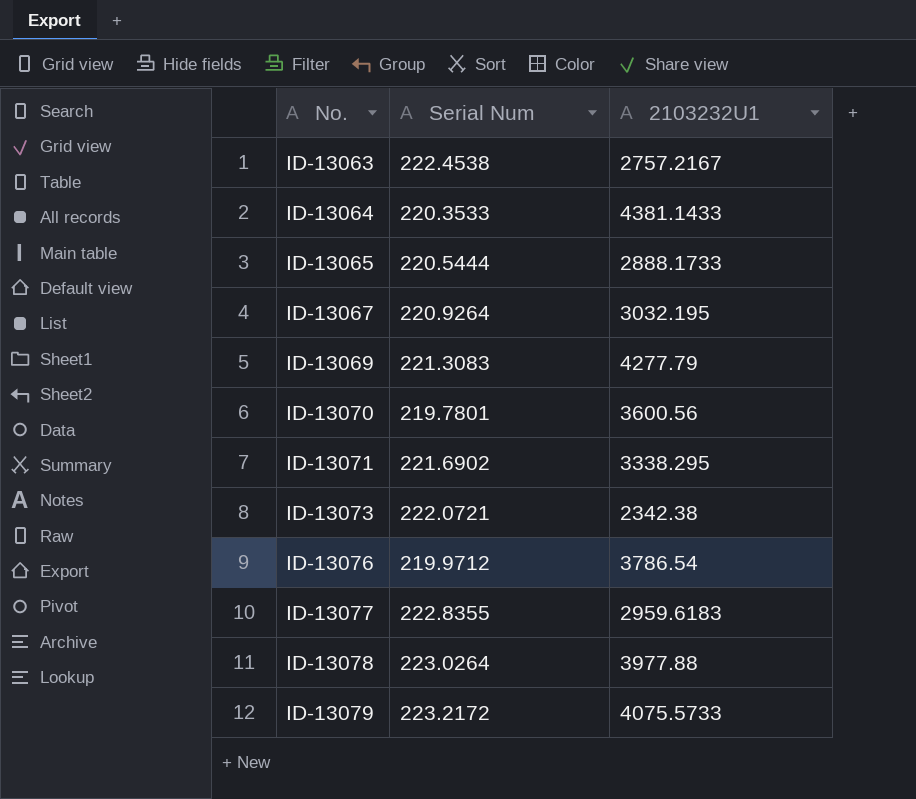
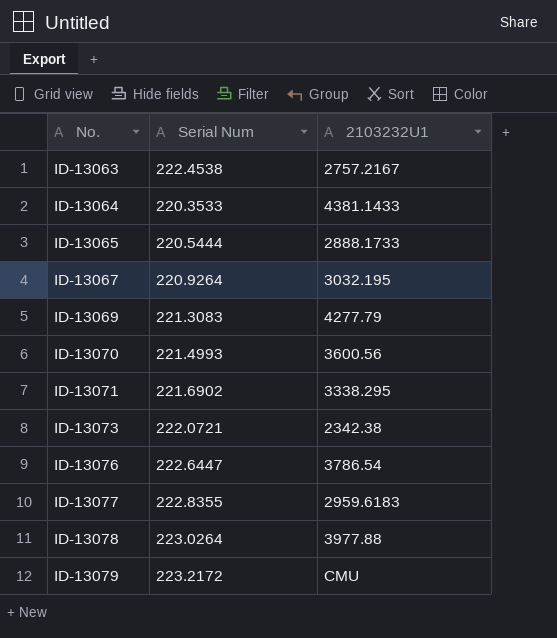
ID-13070 | Serial Num: 219.7801 -> 221.4993
ID-13076 | Serial Num: 219.9712 -> 222.6447
ID-13079 | 2103232U1: 4075.5733 -> CMU

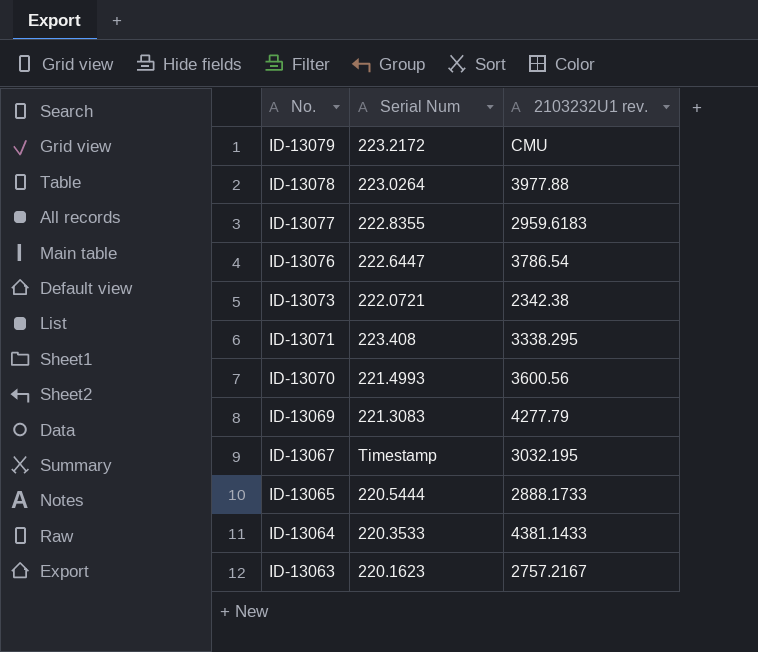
row order: No. ascending -> No. descending
column name: 2103232U1 -> 2103232U1 rev.
ID-13071 | Serial Num: 221.6902 -> 223.408
ID-13067 | Serial Num: 220.9264 -> Timestamp
ID-13063 | Serial Num: 222.4538 -> 220.1623

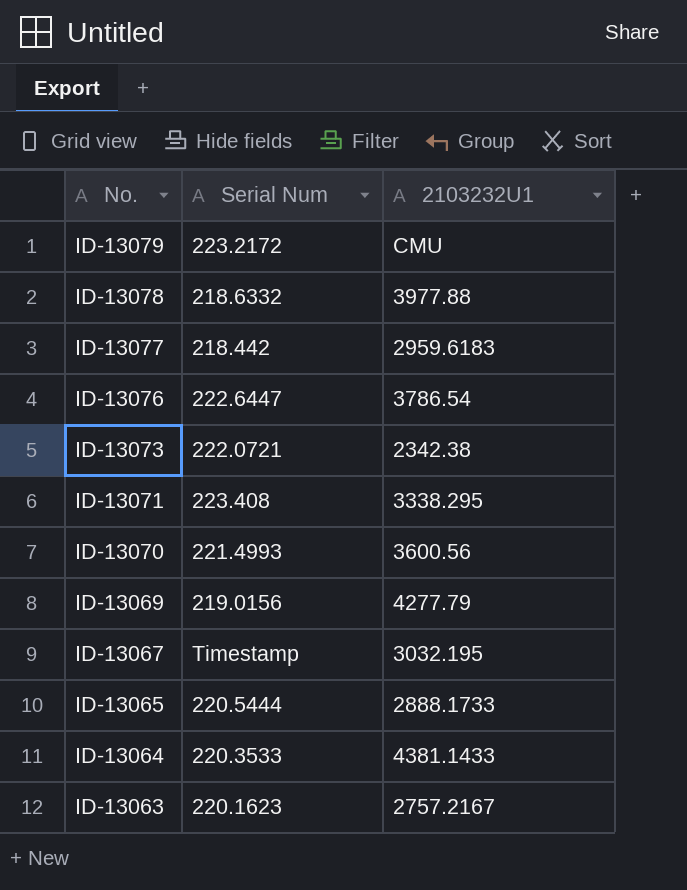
column name: 2103232U1 rev. -> 2103232U1
ID-13078 | Serial Num: 223.0264 -> 218.6332
ID-13077 | Serial Num: 222.8355 -> 218.442
ID-13069 | Serial Num: 221.3083 -> 219.0156

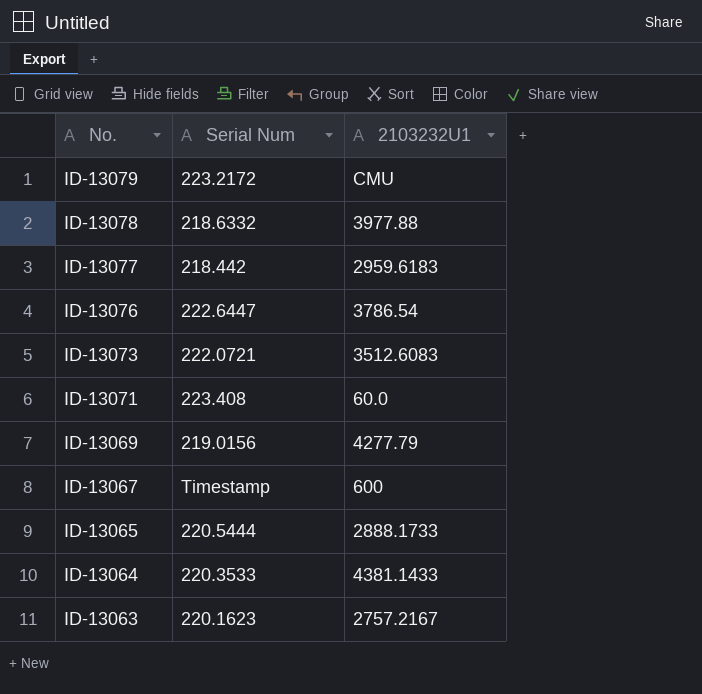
row ID-13070: 221.4993 | 3600.56 -> none
ID-13073 | 2103232U1: 2342.38 -> 3512.6083
ID-13071 | 2103232U1: 3338.295 -> 60.0
ID-13067 | 2103232U1: 3032.195 -> 600

